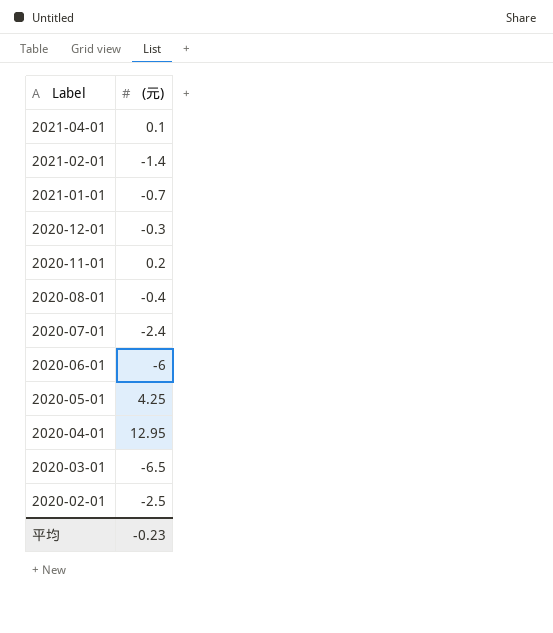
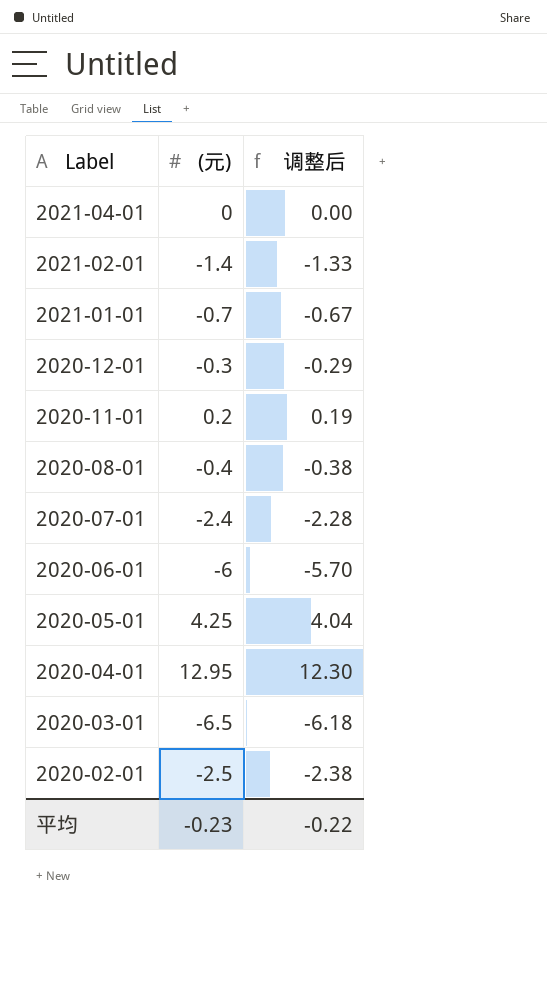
column 调整后 | formula: none -> [(元)] * 0.95
2021-04-01 | (元): 0.1 -> 0

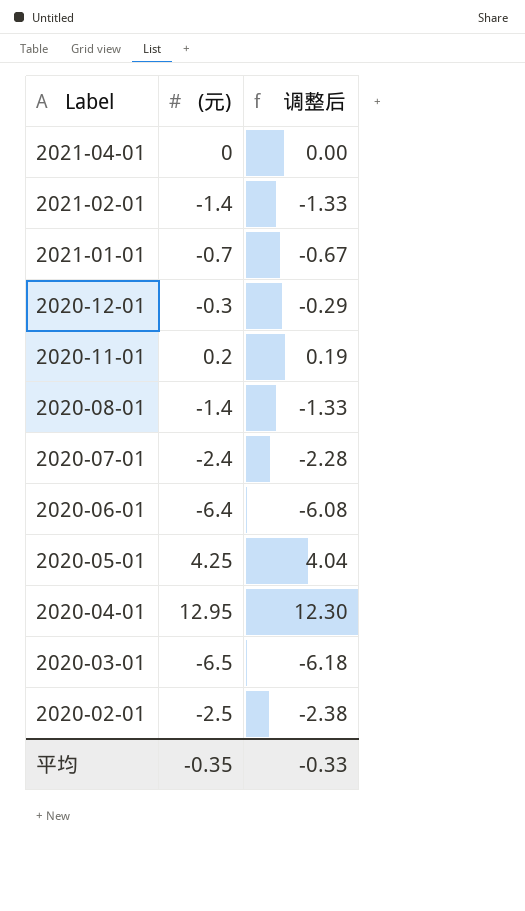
2020-08-01 | (元): -0.4 -> -1.4
2020-08-01 | 调整后: -0.38 -> -1.33
2020-06-01 | (元): -6 -> -6.4
2020-06-01 | 调整后: -5.70 -> -6.08
平均 | (元): -0.23 -> -0.35
平均 | 调整后: -0.22 -> -0.33

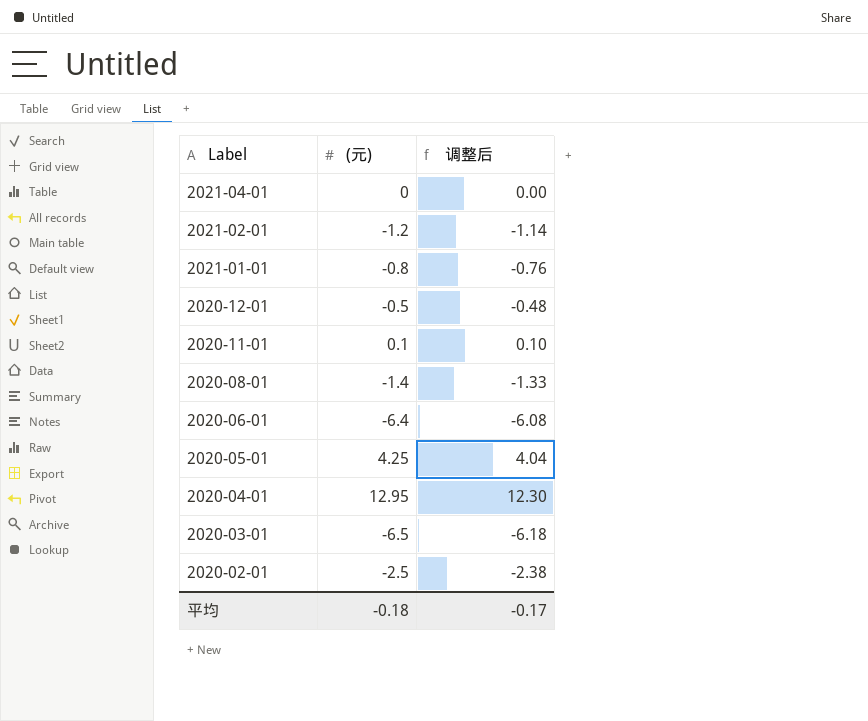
row 2020-07-01: -2.4 | -2.28 -> none
2021-02-01 | (元): -1.4 -> -1.2
2021-02-01 | 调整后: -1.33 -> -1.14
2021-01-01 | (元): -0.7 -> -0.8
2021-01-01 | 调整后: -0.67 -> -0.76
2020-12-01 | (元): -0.3 -> -0.5
2020-12-01 | 调整后: -0.29 -> -0.48
2020-11-01 | (元): 0.2 -> 0.1
2020-11-01 | 调整后: 0.19 -> 0.10
平均 | (元): -0.35 -> -0.18
平均 | 调整后: -0.33 -> -0.17

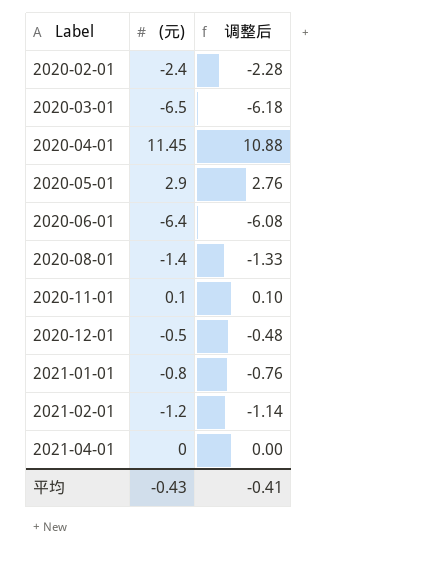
row order: Label descending -> Label ascending
2020-02-01 | (元): -2.5 -> -2.4
2020-02-01 | 调整后: -2.38 -> -2.28
2020-04-01 | (元): 12.95 -> 11.45
2020-04-01 | 调整后: 12.30 -> 10.88
2020-05-01 | (元): 4.25 -> 2.9
2020-05-01 | 调整后: 4.04 -> 2.76
平均 | (元): -0.18 -> -0.43
平均 | 调整后: -0.17 -> -0.41

